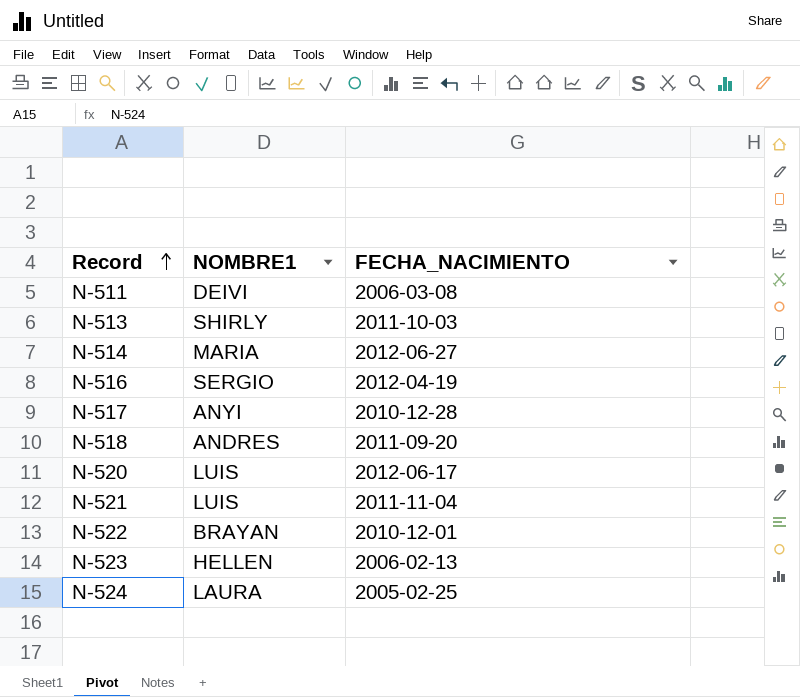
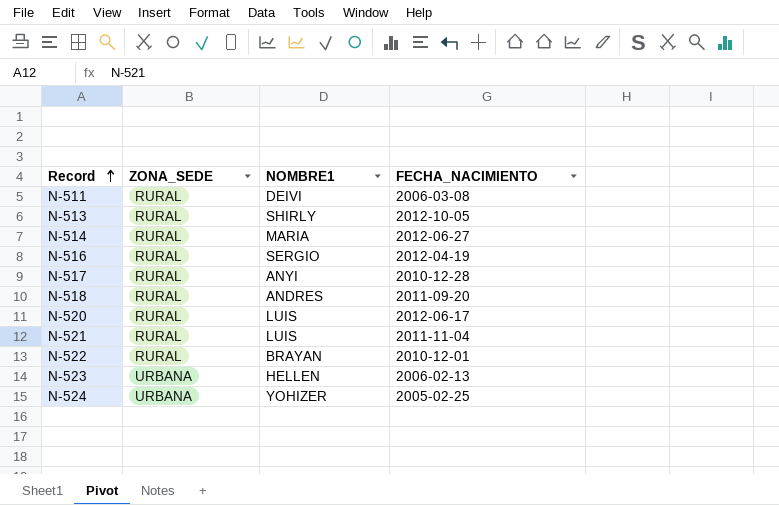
column ZONA_SEDE | position: none -> 2
N-513 | FECHA_NACIMIENTO: 2011-10-03 -> 2012-10-05
N-524 | NOMBRE1: LAURA -> YOHIZER

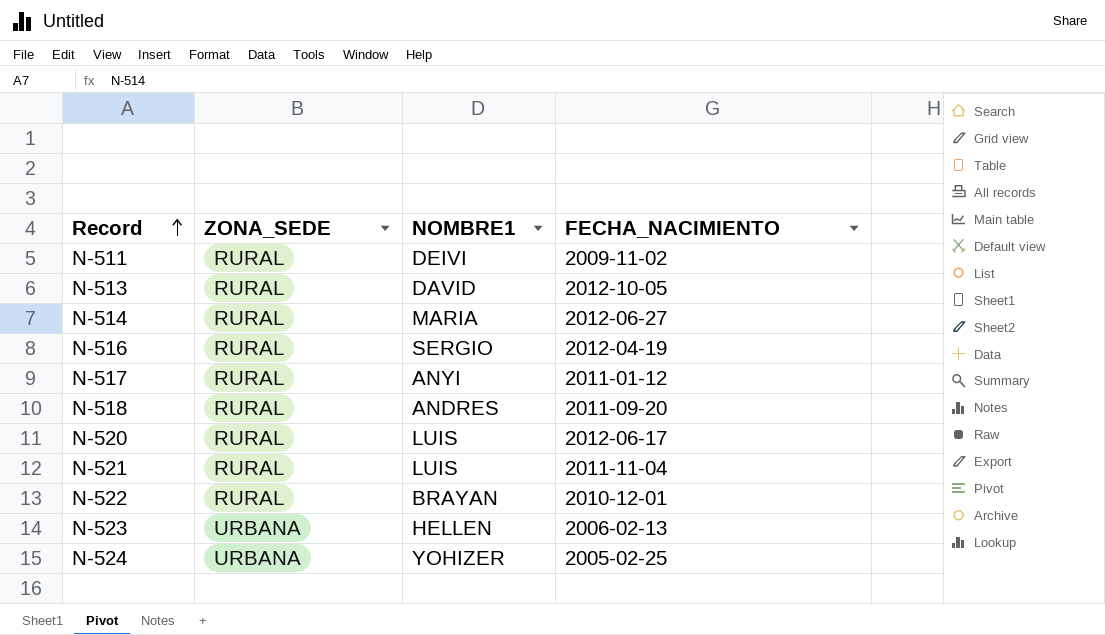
N-511 | FECHA_NACIMIENTO: 2006-03-08 -> 2009-11-02
N-513 | NOMBRE1: SHIRLY -> DAVID
N-517 | FECHA_NACIMIENTO: 2010-12-28 -> 2011-01-12

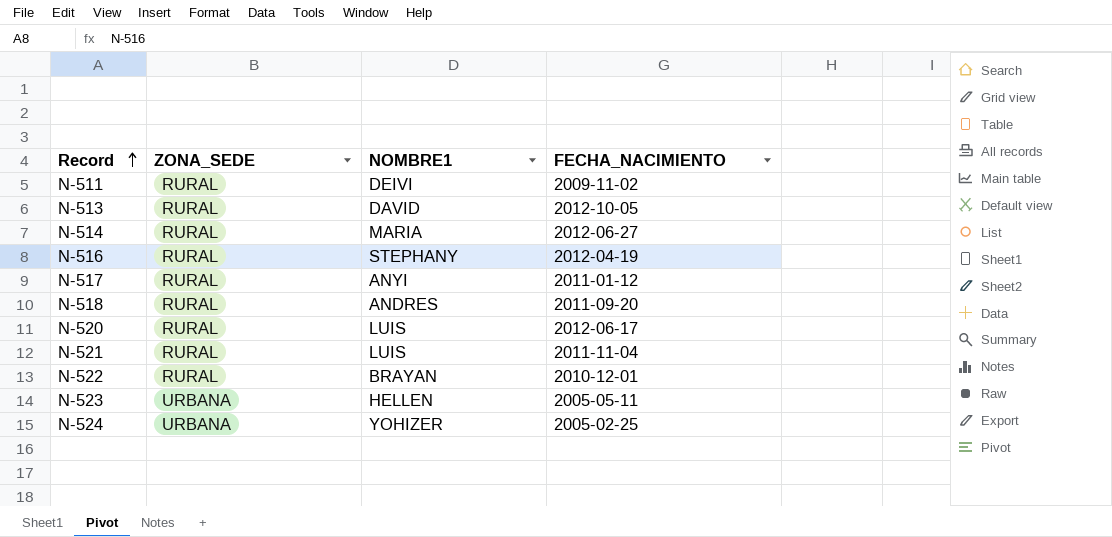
N-516 | NOMBRE1: SERGIO -> STEPHANY
N-523 | FECHA_NACIMIENTO: 2006-02-13 -> 2005-05-11

